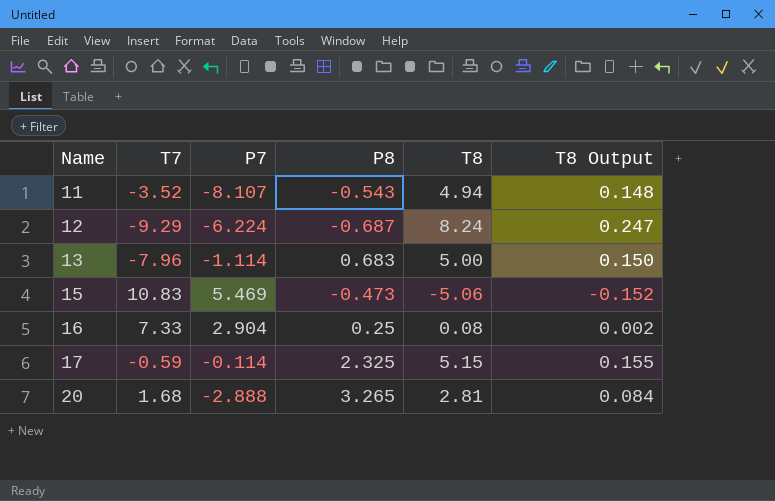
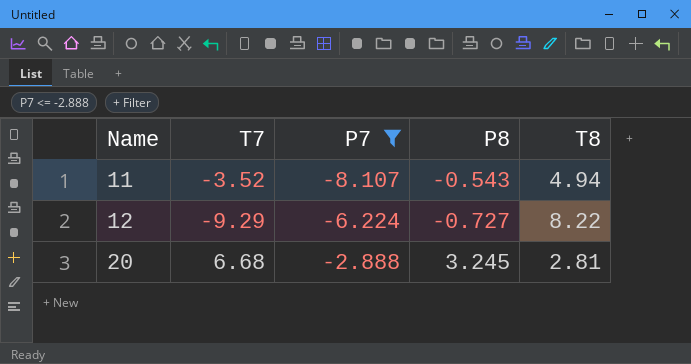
filter: none -> P7 <= -2.888
column T8 Output | formula: [T8] * 0.03 -> none
12 | P8: -0.687 -> -0.727
12 | T8: 8.24 -> 8.22
20 | T7: 1.68 -> 6.68
20 | P8: 3.265 -> 3.245

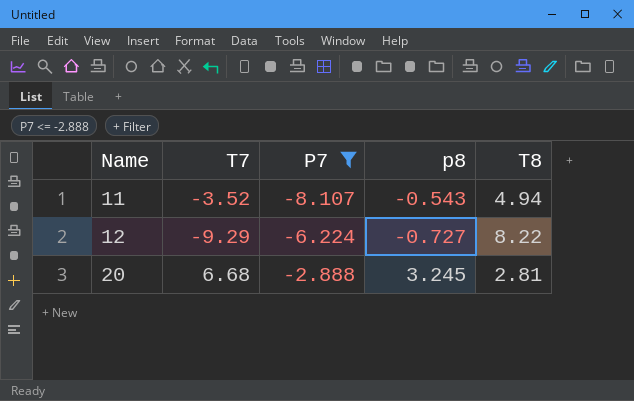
column name: P8 -> p8

